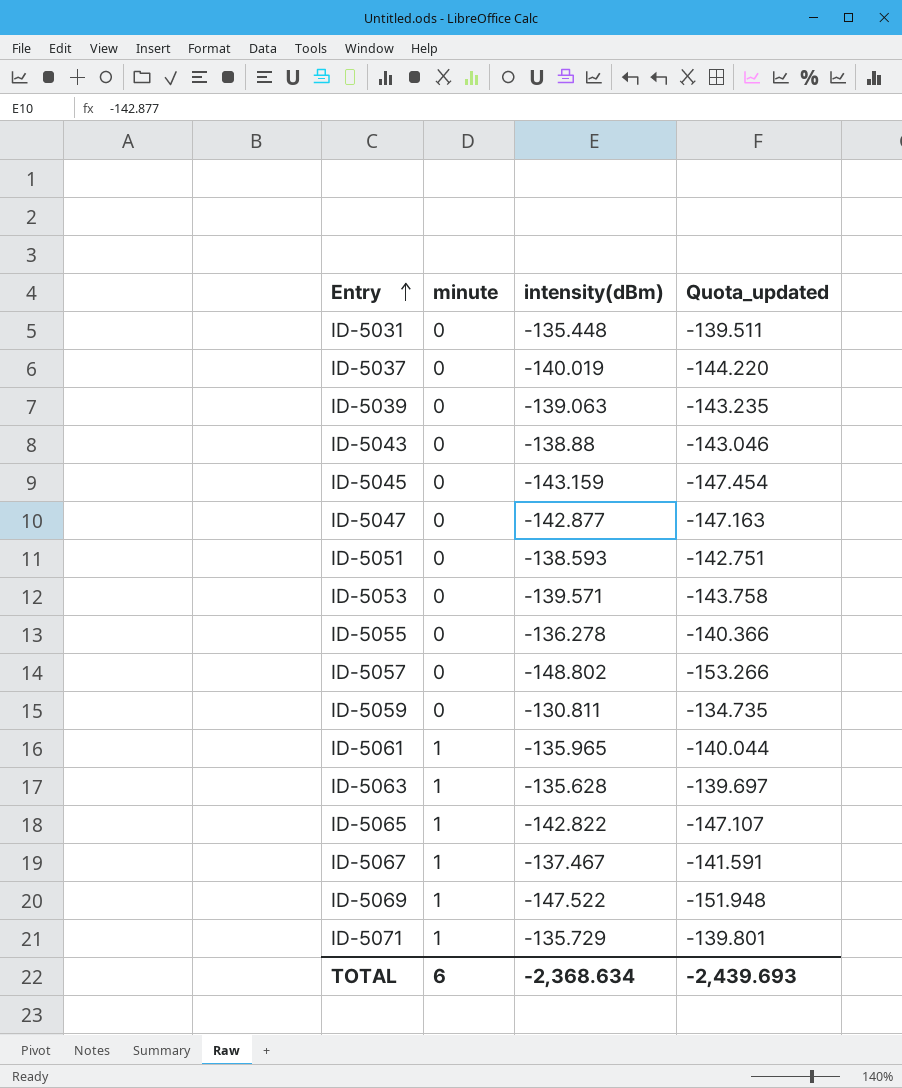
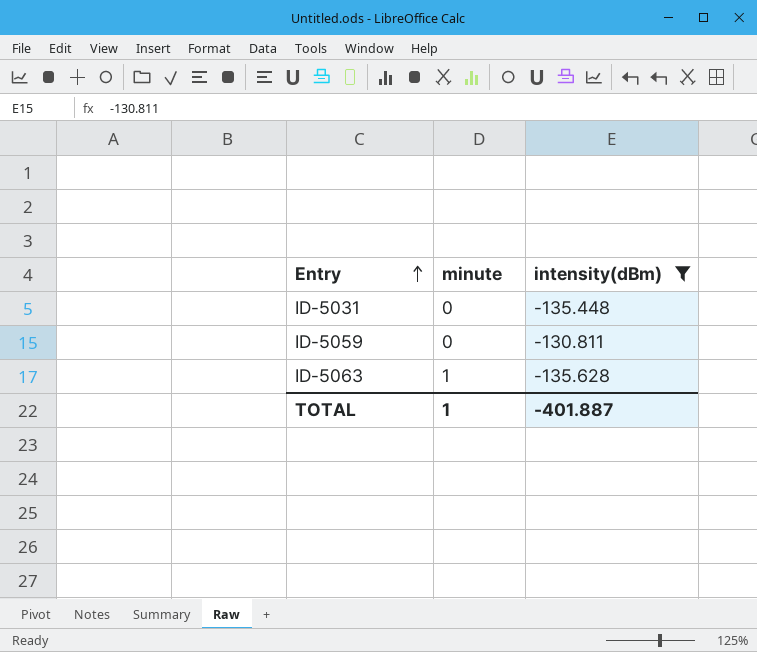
filter: none -> intensity(dBm) >= -135.628
column Quota_updated | formula: [intensity(dBm)] * 1.03 -> none
TOTAL | minute: 6 -> 1
TOTAL | intensity(dBm): -2,368.634 -> -401.887

